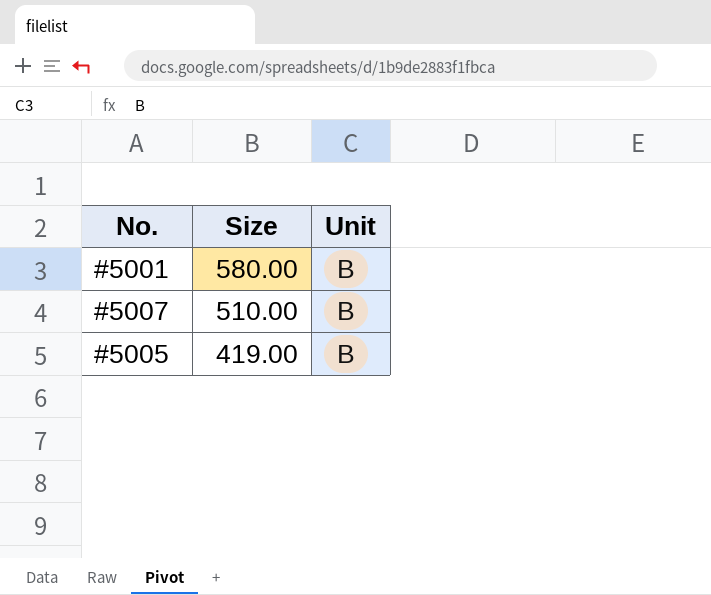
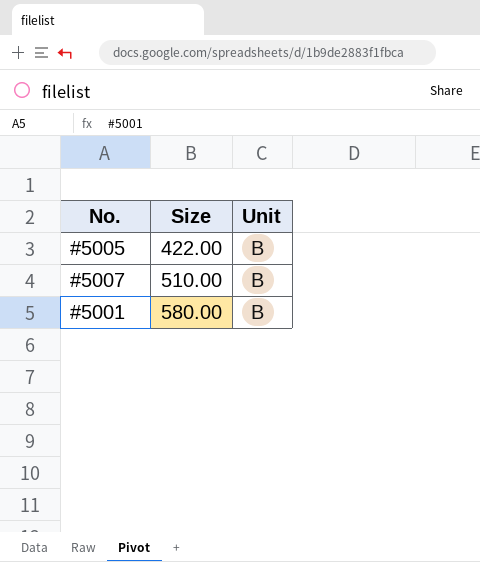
row order: Size descending -> Size ascending
#5005 | Size: 419.00 -> 422.00

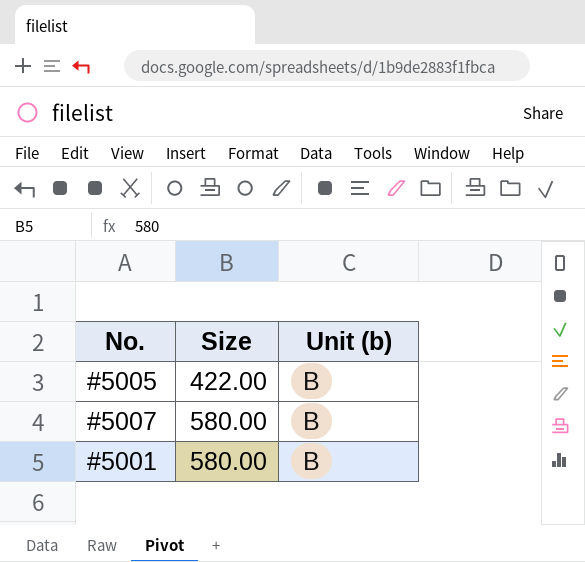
column name: Unit -> Unit (b)
#5007 | Size: 510.00 -> 580.00

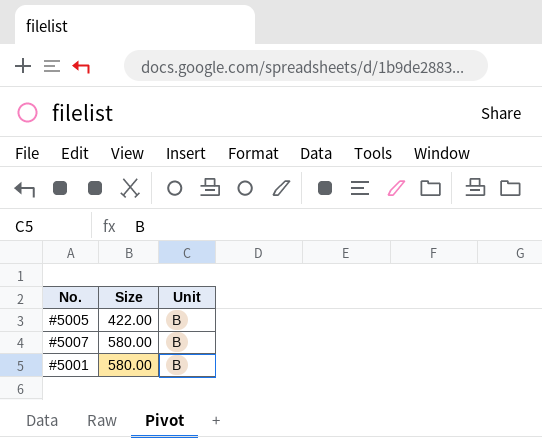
column name: Unit (b) -> Unit

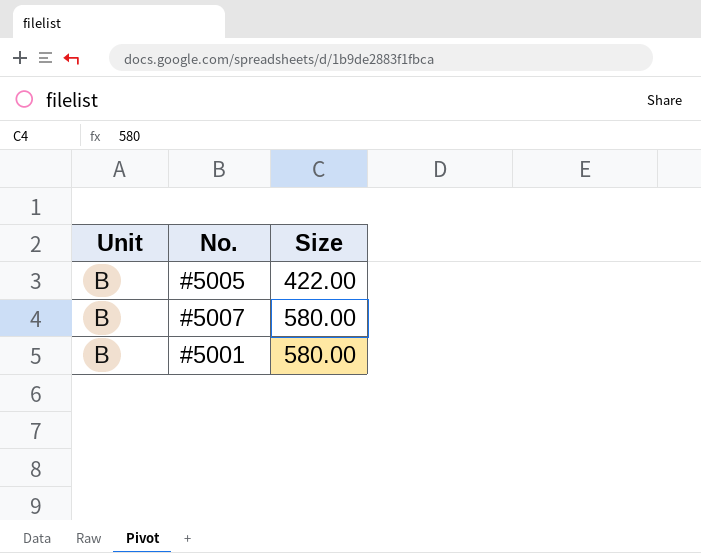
column Unit | position: 3 -> 1

